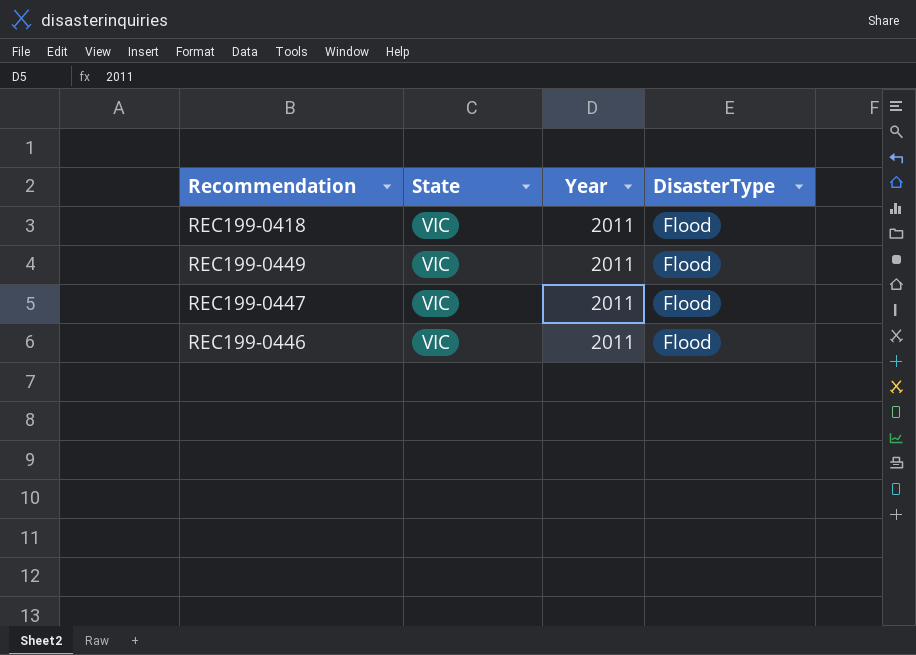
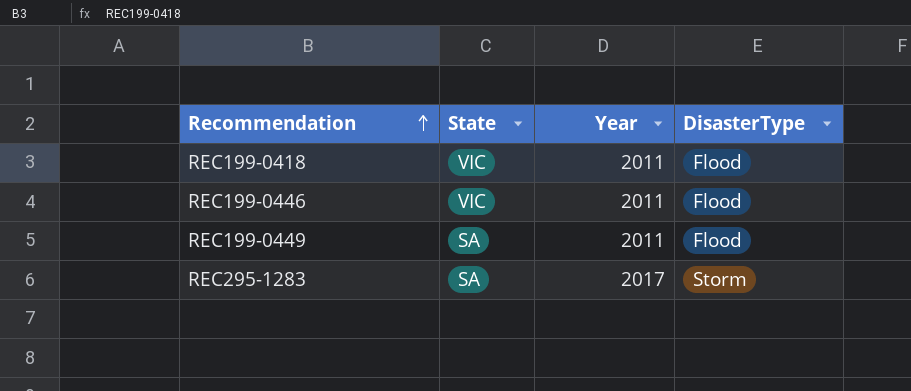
row order: none -> Recommendation ascending
row REC199-0447: VIC | 2011 | Flood -> none
REC199-0449 | State: VIC -> SA
row REC295-1283: none -> SA | 2017 | Storm

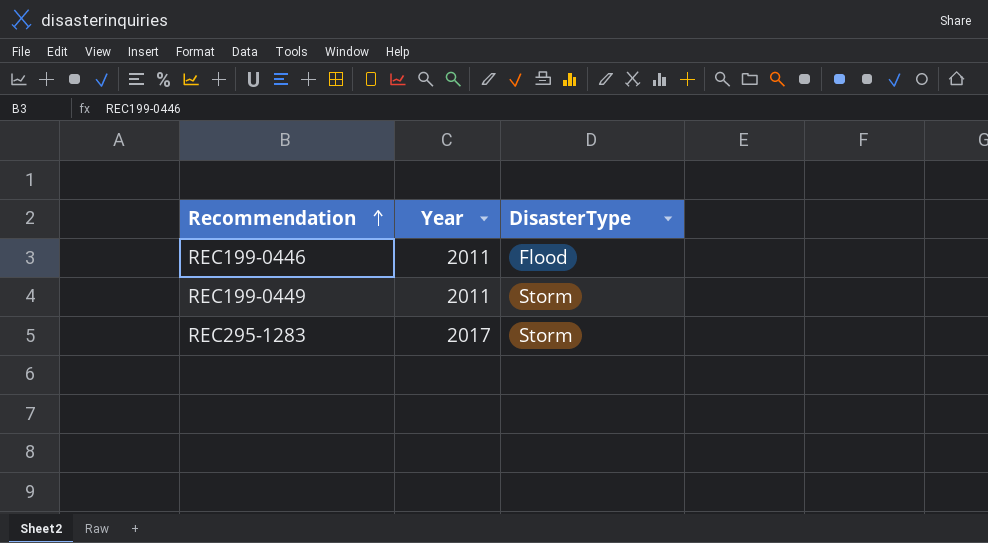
column State | position: 2 -> none
row REC199-0418: VIC | 2011 | Flood -> none
REC199-0449 | DisasterType: Flood -> Storm

